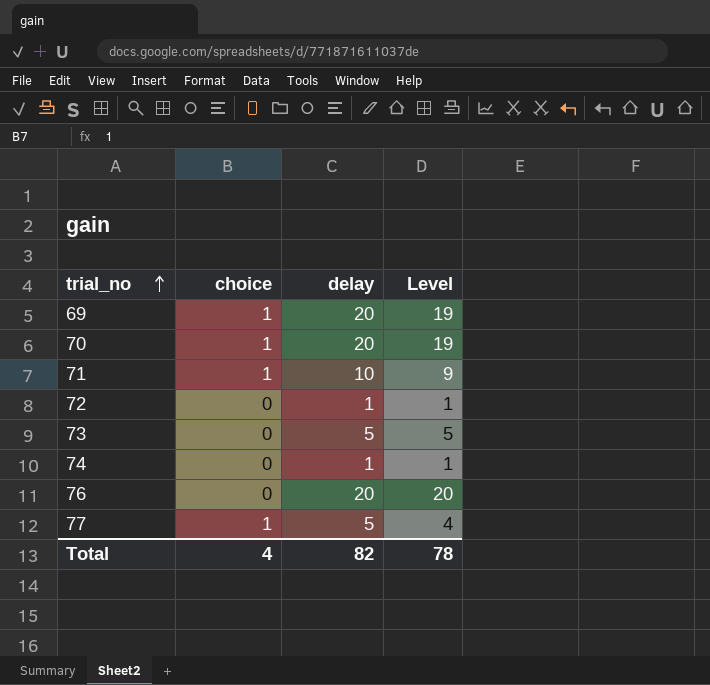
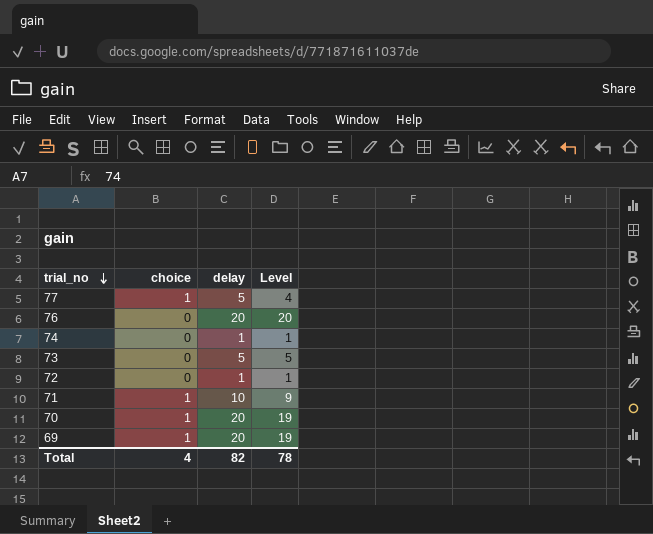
row order: trial_no ascending -> trial_no descending

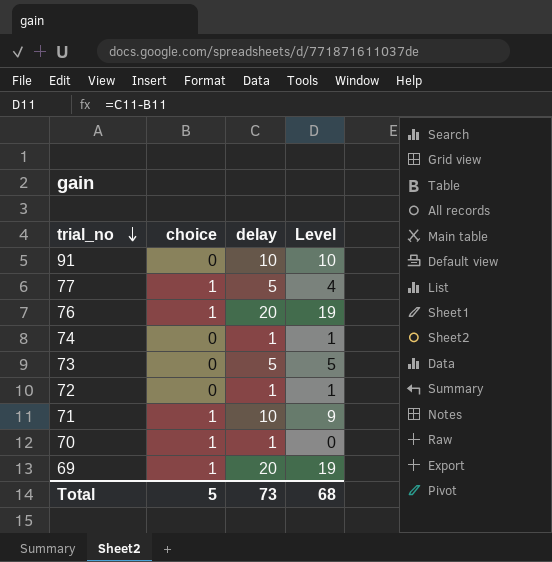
row 91: none -> 0 | 10 | 10
76 | choice: 0 -> 1
76 | Level: 20 -> 19
70 | delay: 20 -> 1
70 | Level: 19 -> 0
Total | choice: 4 -> 5
Total | delay: 82 -> 73
Total | Level: 78 -> 68

